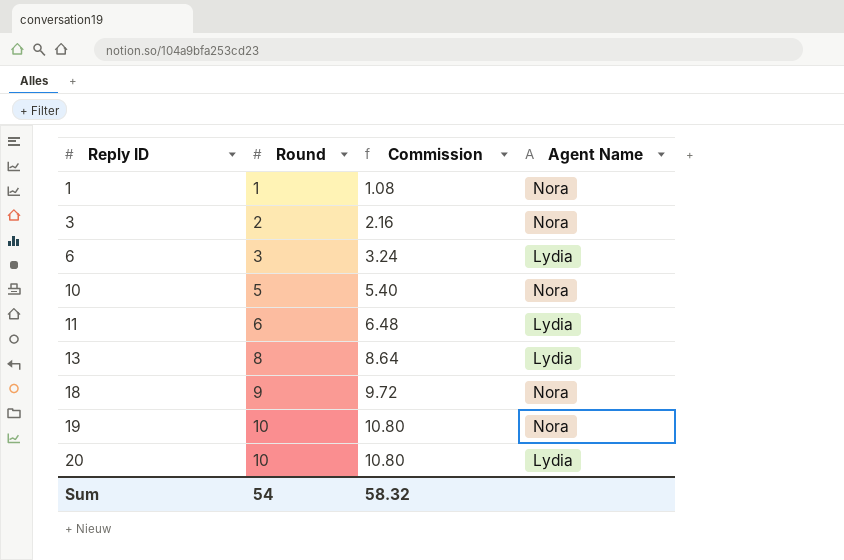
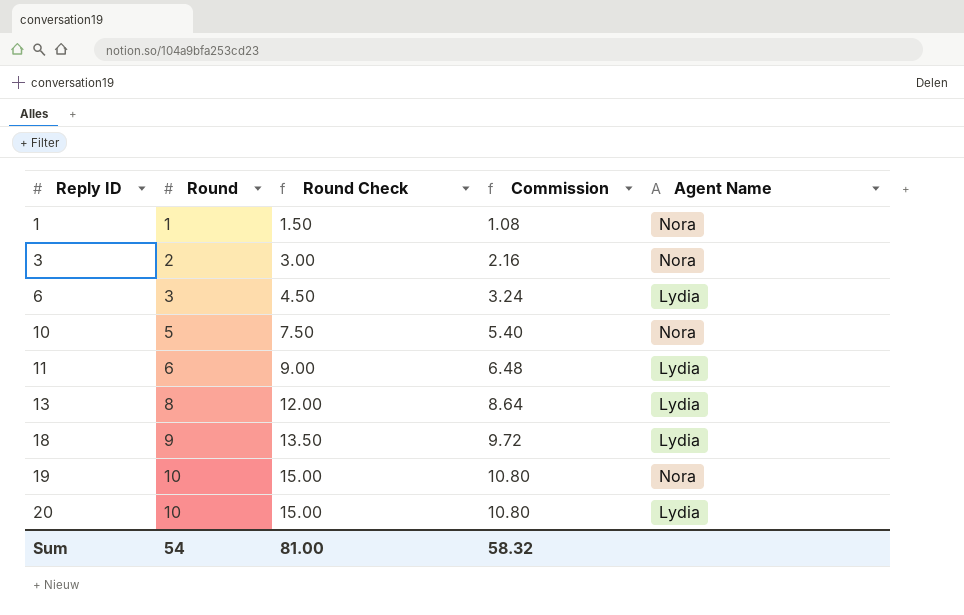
column Round Check | formula: none -> [Round] * 1.5
18 | Agent Name: Nora -> Lydia

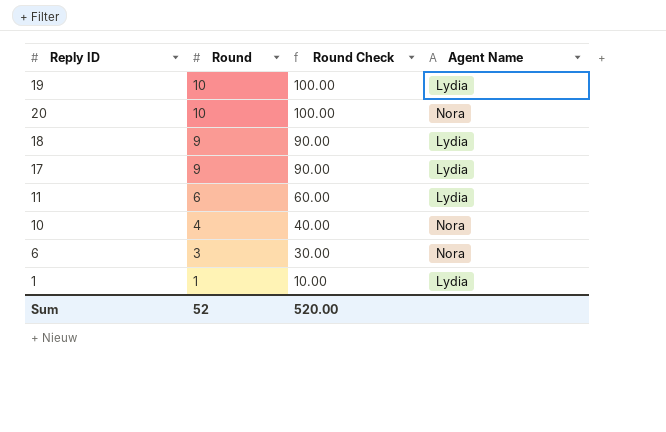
row order: Reply ID ascending -> Round descending
column Commission | formula: [Round] * 1.08 -> none
column Round Check | formula: [Round] * 1.5 -> [Round] * 10
row 3: 2 | 3.00 | 2.16 | Nora -> none
row 13: 8 | 12.00 | 8.64 | Lydia -> none
19 | Agent Name: Nora -> Lydia
20 | Agent Name: Lydia -> Nora
row 17: none -> 9 | 90.00 | Lydia
10 | Round: 5 -> 4
6 | Agent Name: Lydia -> Nora
1 | Agent Name: Nora -> Lydia
Sum | Round: 54 -> 52
Sum | Round Check: 81.00 -> 520.00

